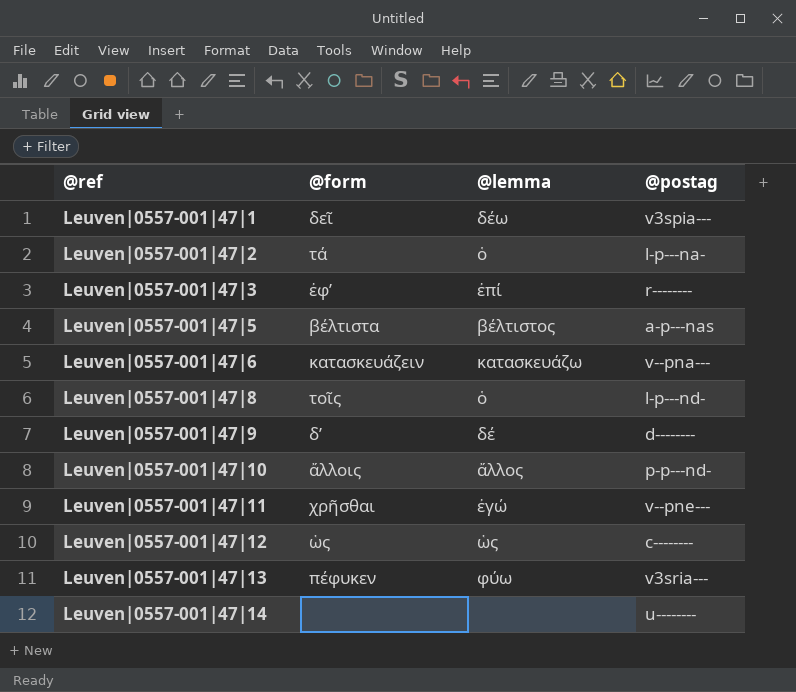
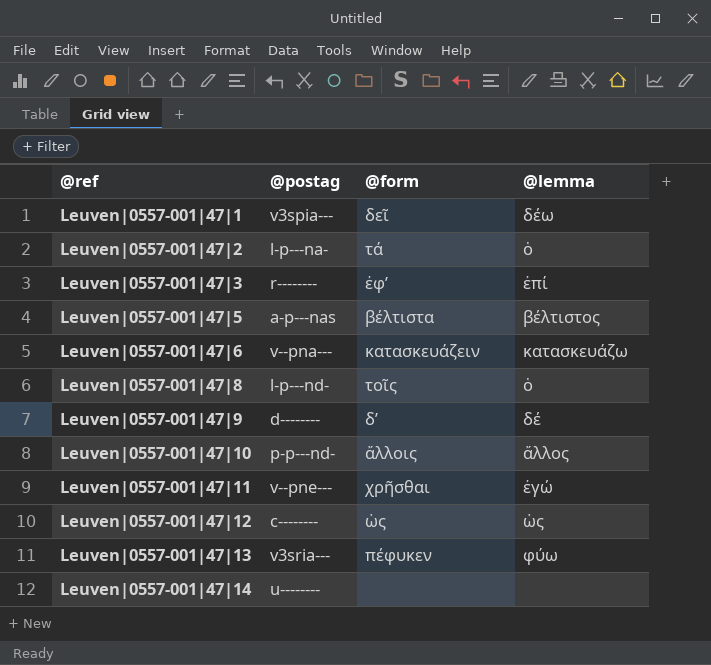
column @postag | position: 4 -> 2

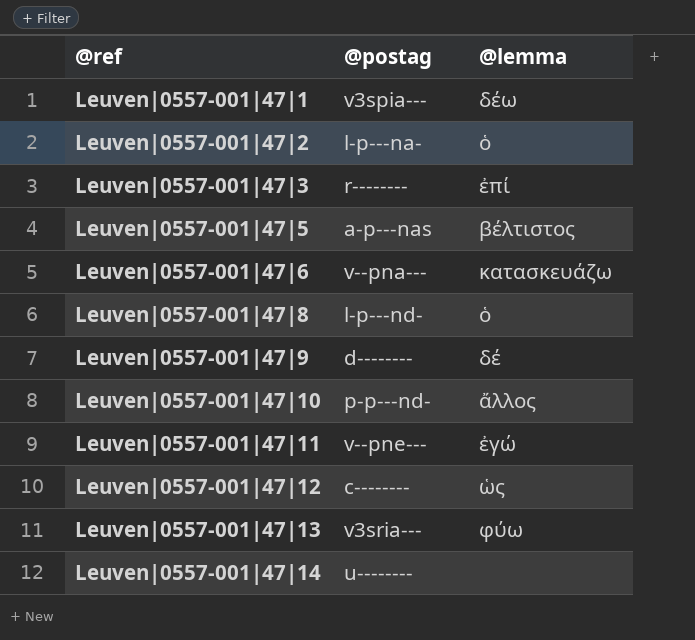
column @form | position: 3 -> none

